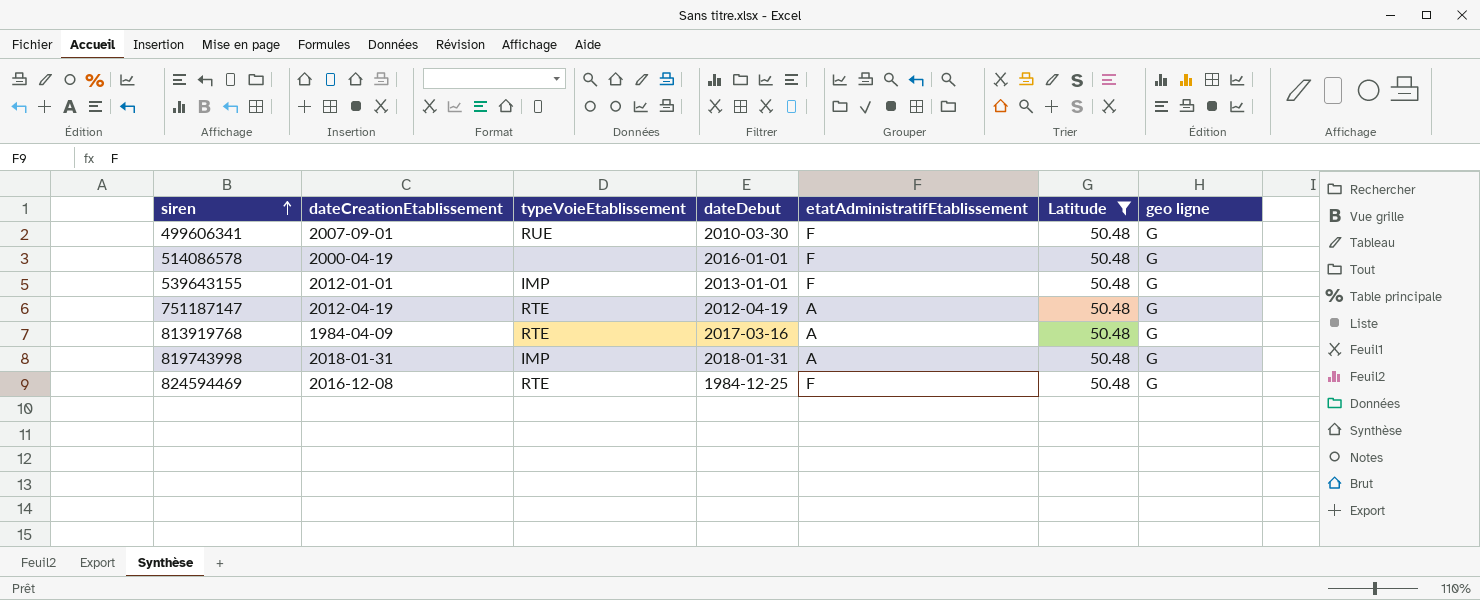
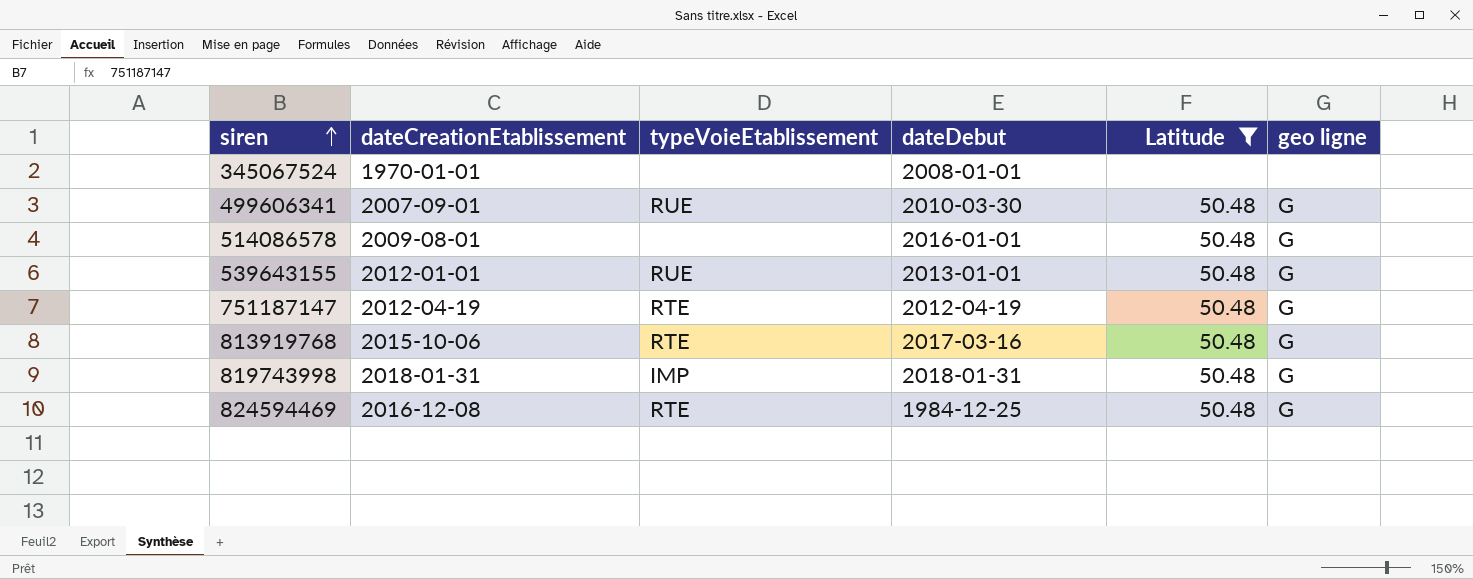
column etatAdministratifEtablissement | position: 5 -> none
row 345067524: none -> 1970-01-01 | none | 2008-01-01 | none | none
514086578 | dateCreationEtablissement: 2000-04-19 -> 2009-08-01
539643155 | typeVoieEtablissement: IMP -> RUE
813919768 | dateCreationEtablissement: 1984-04-09 -> 2015-10-06

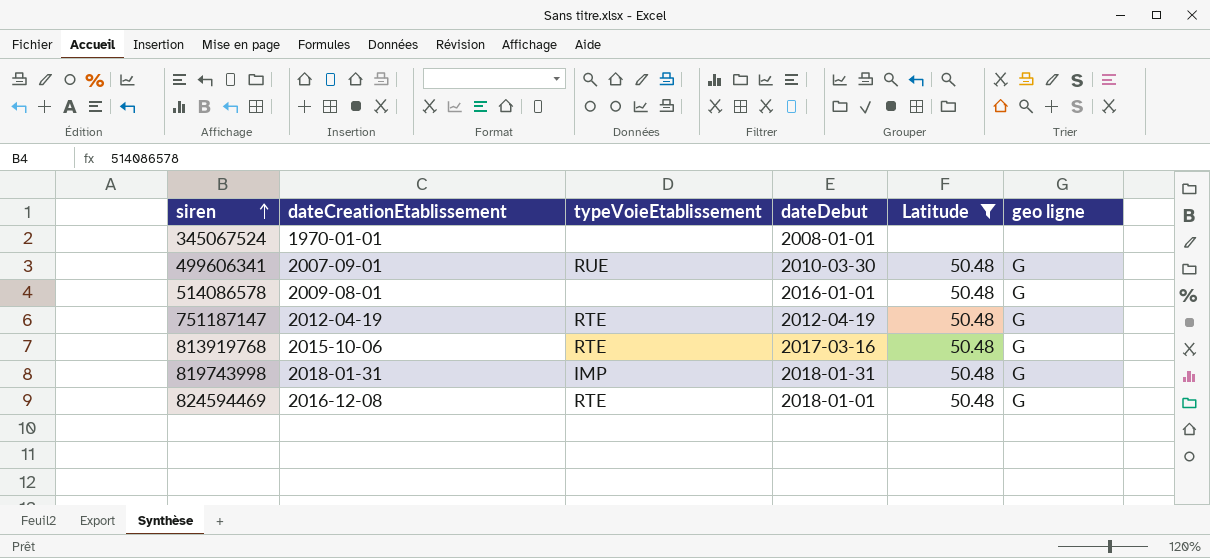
row 539643155: 2012-01-01 | RUE | 2013-01-01 | 50.48 | G -> none
824594469 | dateDebut: 1984-12-25 -> 2018-01-01

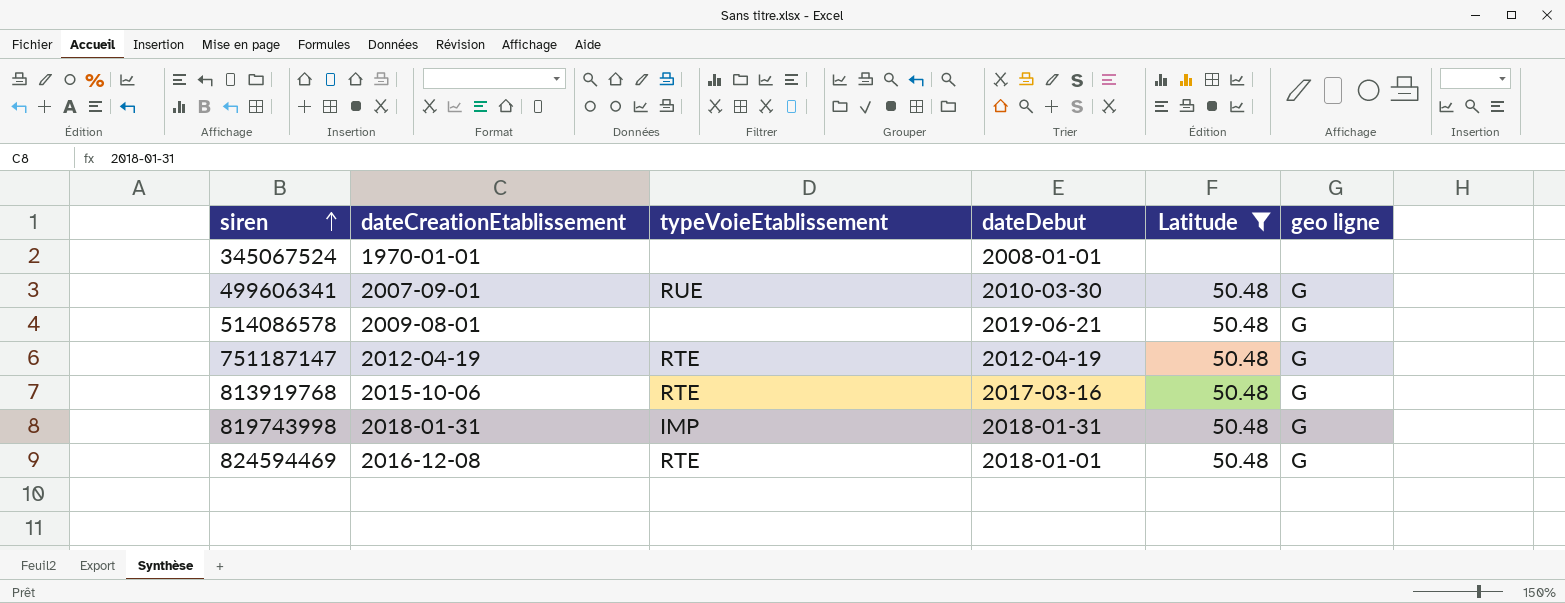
514086578 | dateDebut: 2016-01-01 -> 2019-06-21

